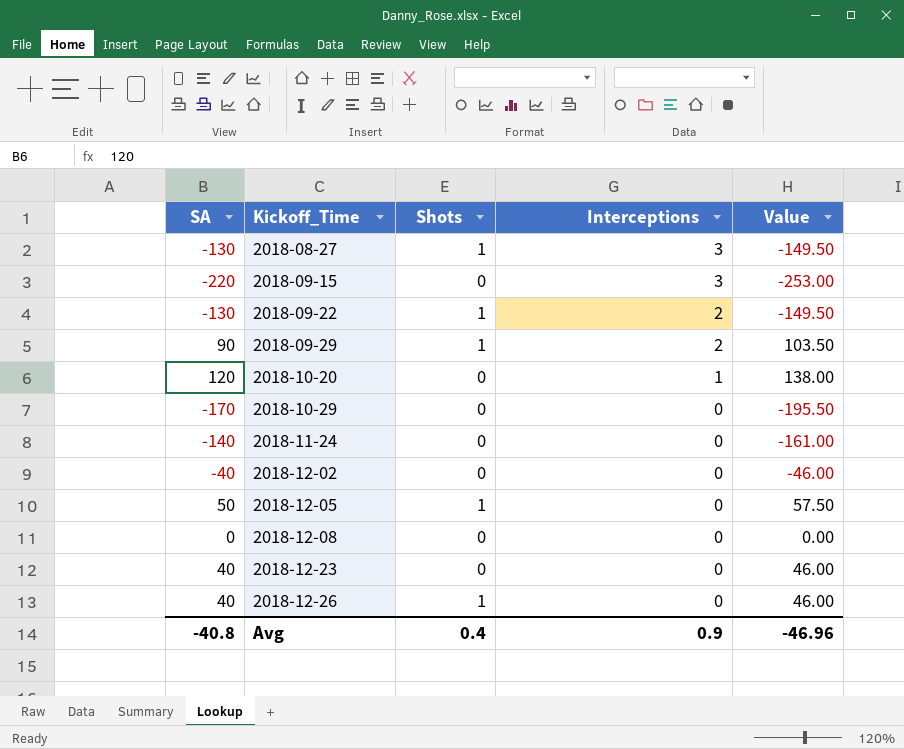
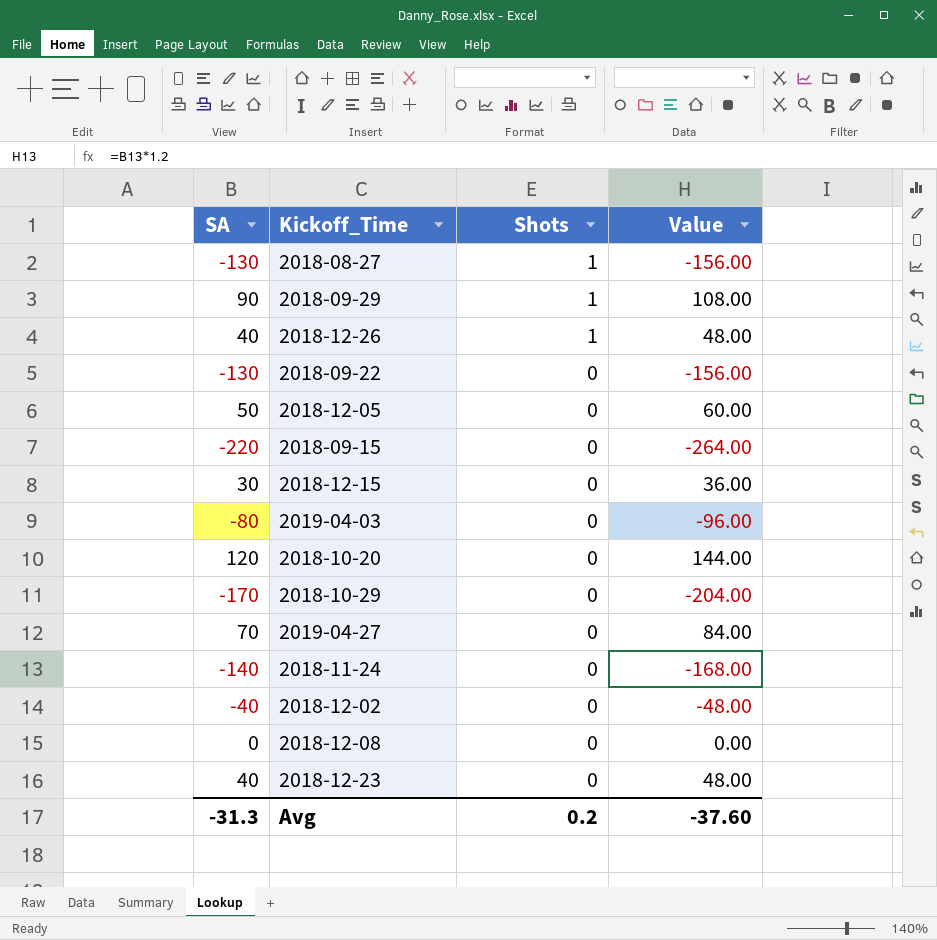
row order: Kickoff_Time ascending -> Shots descending
column Interceptions | position: 4 -> none
column Value | formula: [SA] * 1.15 -> [SA] * 1.2
2018-09-22 | Shots: 1 -> 0
2018-12-05 | Shots: 1 -> 0
row 2018-12-15: none -> 30 | 0 | 36.00
row 2019-04-03: none -> -80 | 0 | -96.00
row 2019-04-27: none -> 70 | 0 | 84.00
Avg | SA: -40.8 -> -31.3
Avg | Shots: 0.4 -> 0.2
Avg | Value: -46.96 -> -37.60

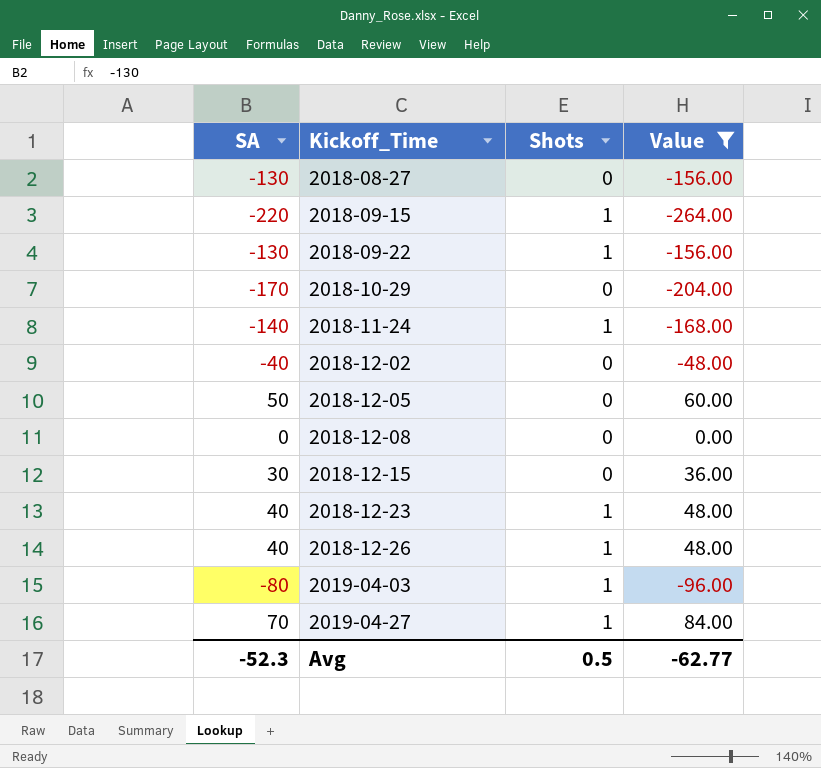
filter: none -> Value <= 84.00
row order: Shots descending -> Kickoff_Time ascending
2018-08-27 | Shots: 1 -> 0
2018-09-15 | Shots: 0 -> 1
2018-09-22 | Shots: 0 -> 1
2018-11-24 | Shots: 0 -> 1
2018-12-23 | Shots: 0 -> 1
2019-04-03 | Shots: 0 -> 1
2019-04-27 | Shots: 0 -> 1
Avg | SA: -31.3 -> -52.3
Avg | Shots: 0.2 -> 0.5
Avg | Value: -37.60 -> -62.77

